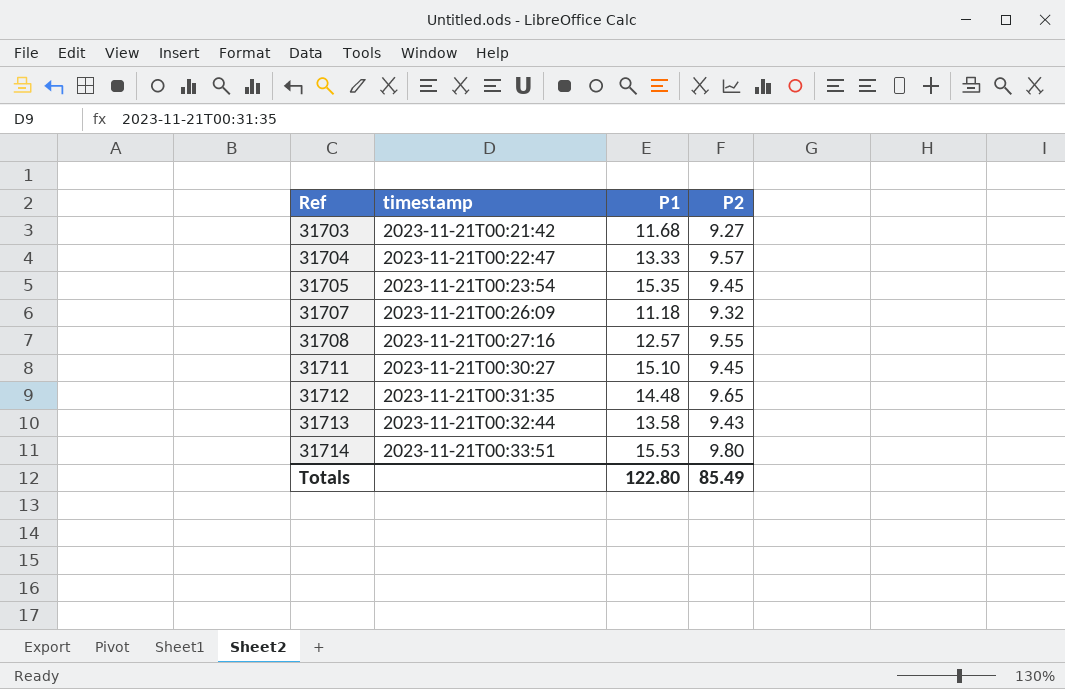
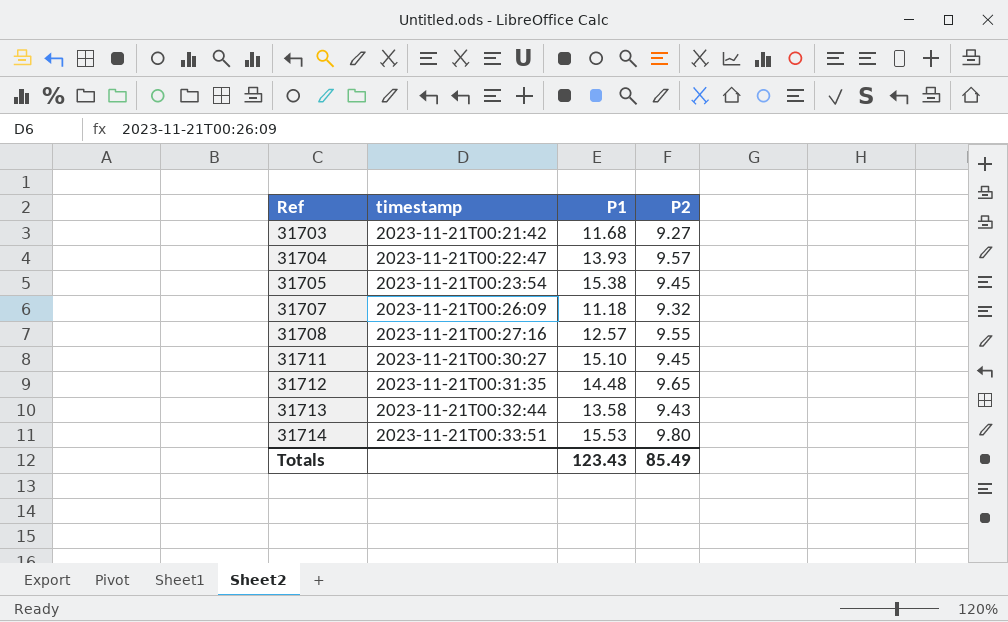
31704 | P1: 13.33 -> 13.93
31705 | P1: 15.35 -> 15.38
Totals | P1: 122.80 -> 123.43

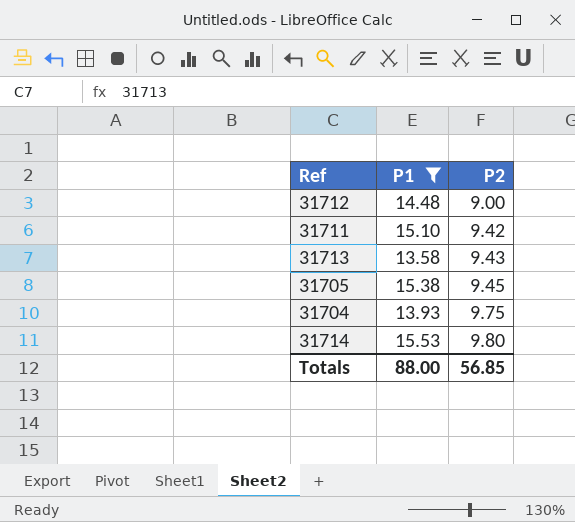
filter: none -> P1 >= 13.58
row order: Ref ascending -> P2 ascending
column timestamp | position: 2 -> none
31712 | P2: 9.65 -> 9.00
31711 | P2: 9.45 -> 9.42
31704 | P2: 9.57 -> 9.75
Totals | P1: 123.43 -> 88.00
Totals | P2: 85.49 -> 56.85

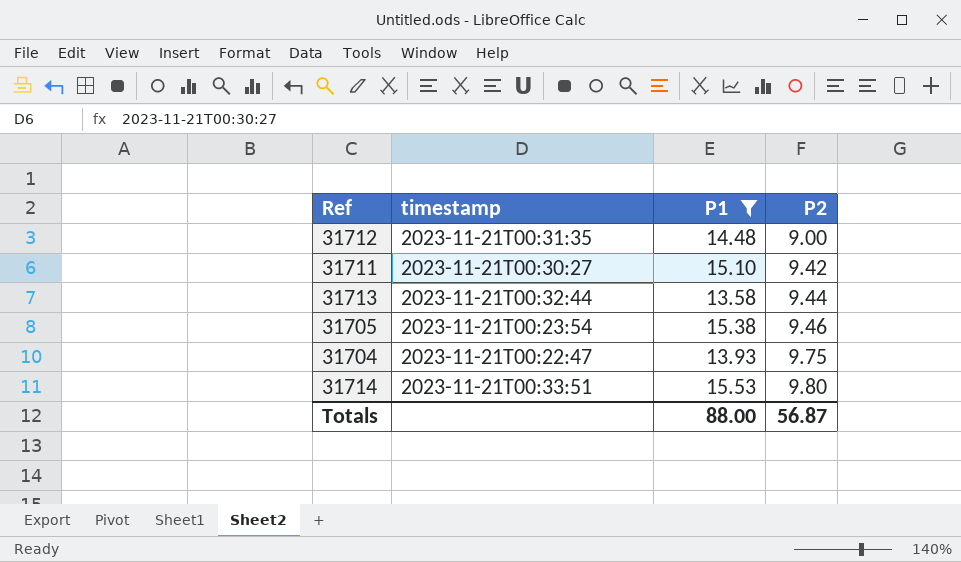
column timestamp | position: none -> 2
31713 | P2: 9.43 -> 9.44
31705 | P2: 9.45 -> 9.46
Totals | P2: 56.85 -> 56.87

